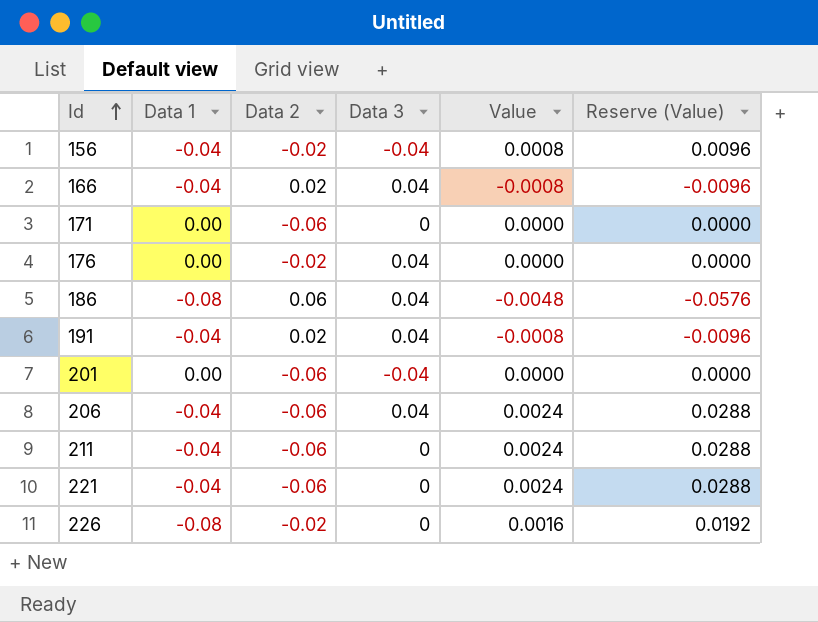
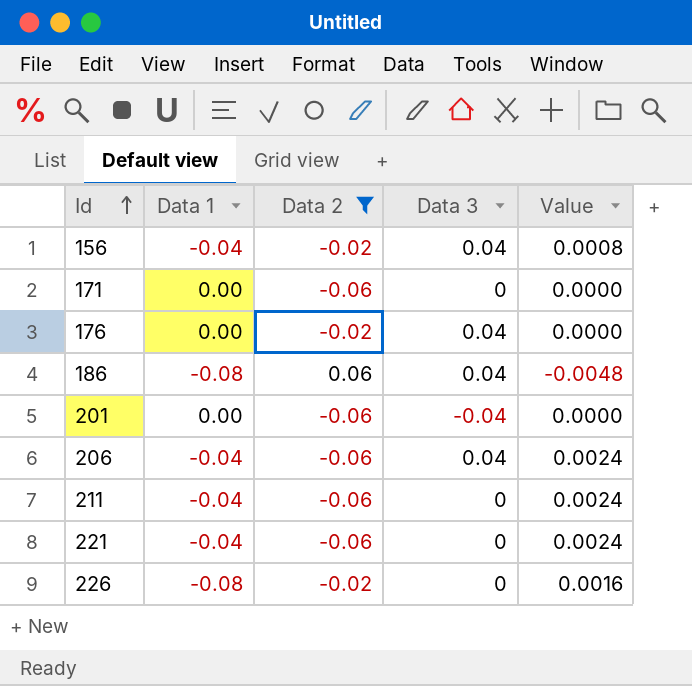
filter: none -> Data 2 != 0.02
column Reserve (Value) | formula: [Value] * 12 -> none
156 | Data 3: -0.04 -> 0.04

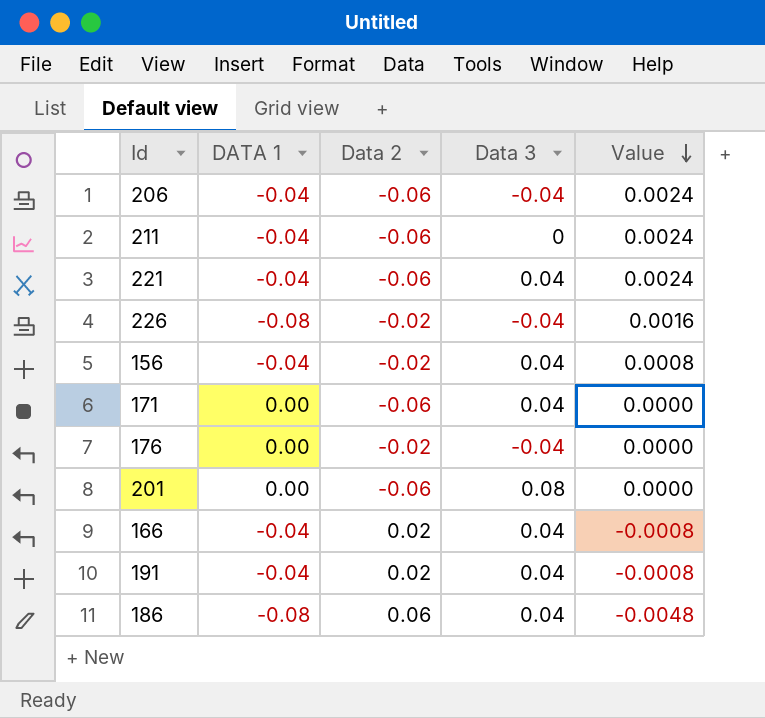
filter: Data 2 != 0.02 -> none
row order: Id ascending -> Value descending
column name: Data 1 -> DATA 1
206 | Data 3: 0.04 -> -0.04
221 | Data 3: 0 -> 0.04
226 | Data 3: 0 -> -0.04
171 | Data 3: 0 -> 0.04
176 | Data 3: 0.04 -> -0.04
201 | Data 3: -0.04 -> 0.08

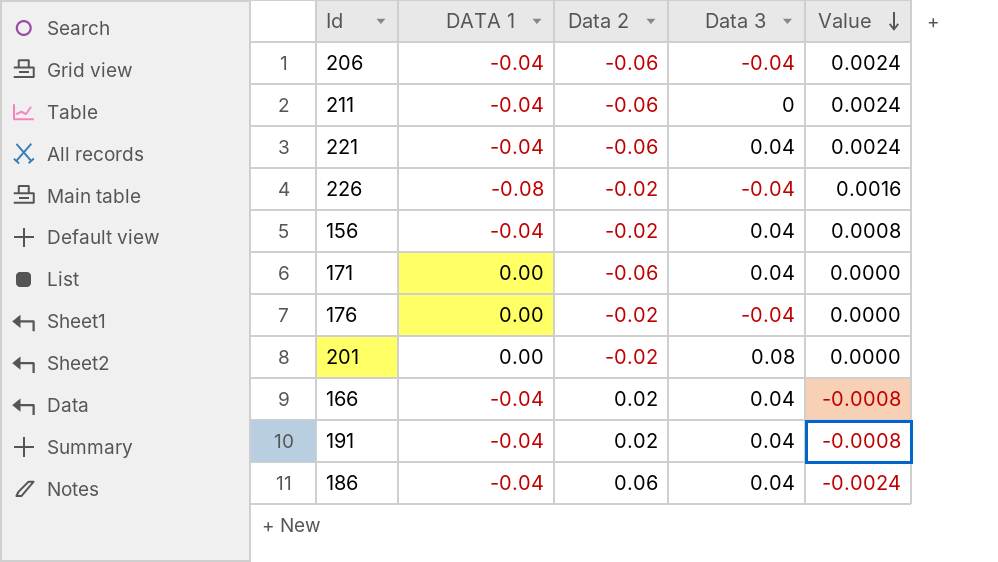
201 | Data 2: -0.06 -> -0.02
186 | DATA 1: -0.08 -> -0.04
186 | Value: -0.0048 -> -0.0024

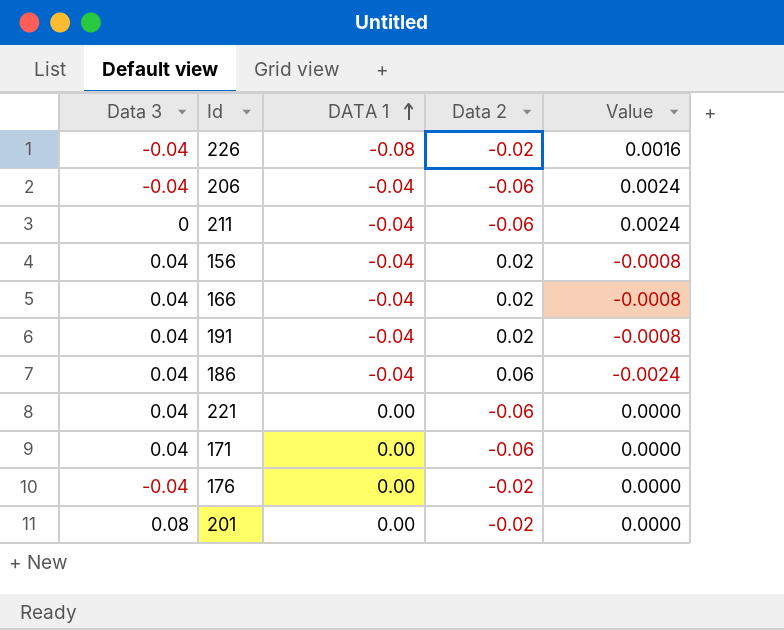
row order: Value descending -> DATA 1 ascending
column Data 3 | position: 4 -> 1
156 | Data 2: -0.02 -> 0.02
156 | Value: 0.0008 -> -0.0008
221 | DATA 1: -0.04 -> 0.00
221 | Value: 0.0024 -> 0.0000

